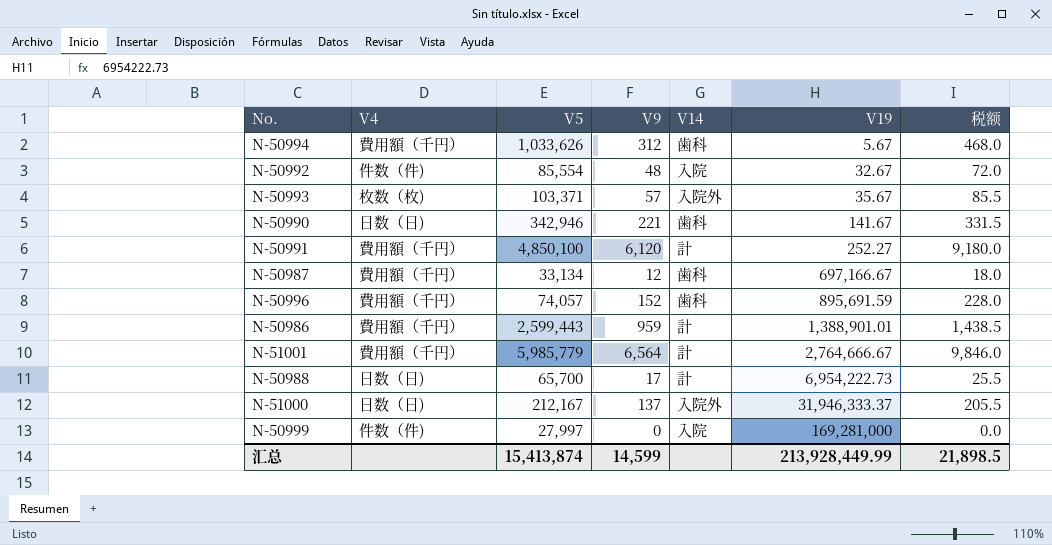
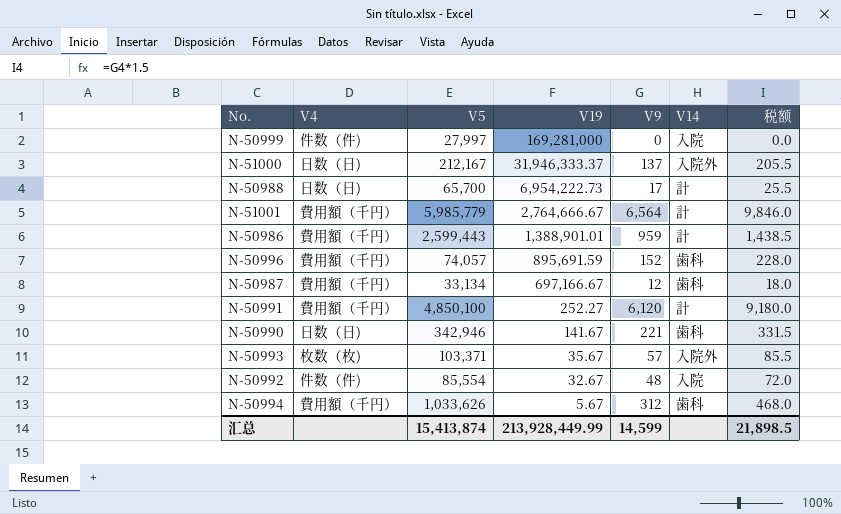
row order: V19 ascending -> V19 descending
column V19 | position: 6 -> 4

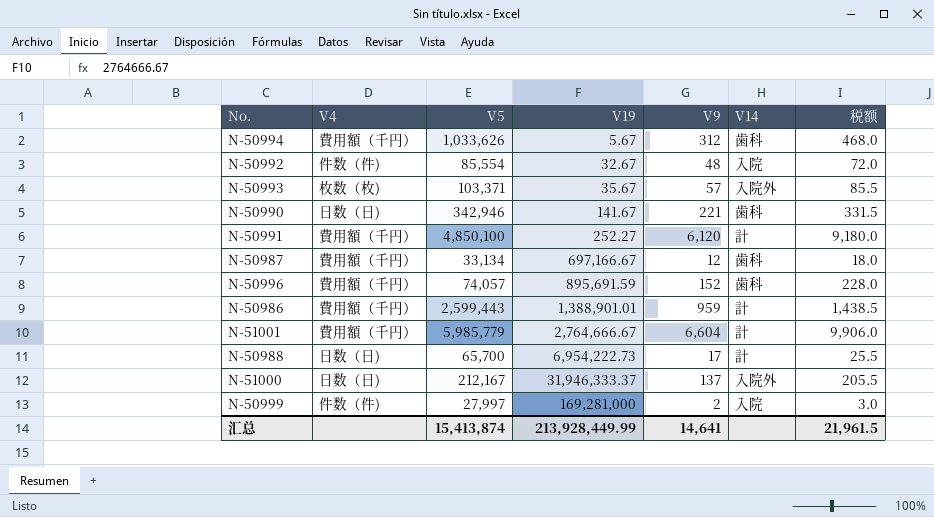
row order: V19 descending -> V19 ascending
N-51001 | V9: 6,564 -> 6,604
N-51001 | 税额: 9,846.0 -> 9,906.0
N-50999 | V9: 0 -> 2
N-50999 | 税额: 0.0 -> 3.0
汇总 | V9: 14,599 -> 14,641
汇总 | 税额: 21,898.5 -> 21,961.5

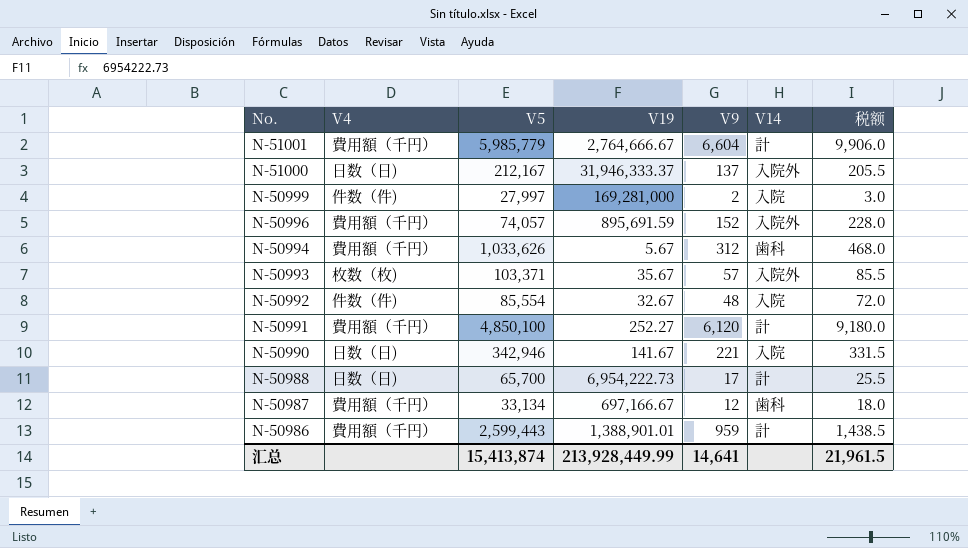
row order: V19 ascending -> No. descending
N-50996 | V14: 歯科 -> 入院外
N-50990 | V14: 歯科 -> 入院

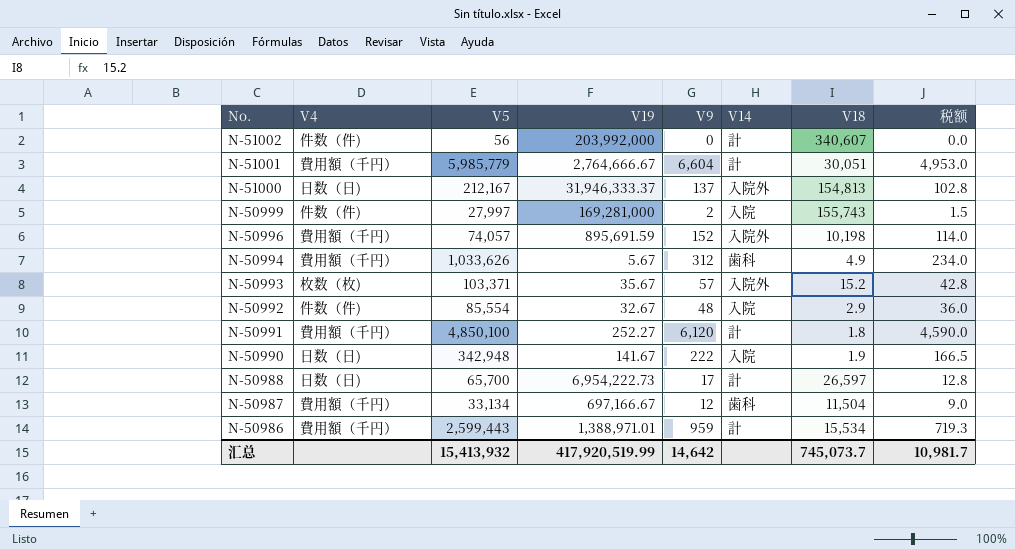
column V18 | position: none -> 7
column 税额 | formula: [V9] * 1.5 -> [V9] * 0.75
row N-51002: none -> 件数（件) | 56 | 203,992,000 | 0 | 計 | 340,607 | 0.0
N-50990 | V5: 342,946 -> 342,948
N-50990 | V9: 221 -> 222
N-50986 | V19: 1,388,901.01 -> 1,388,971.01
汇总 | V5: 15,413,874 -> 15,413,932
汇总 | V19: 213,928,449.99 -> 417,920,519.99
汇总 | V9: 14,641 -> 14,642
汇总 | 税额: 21,961.5 -> 10,981.7

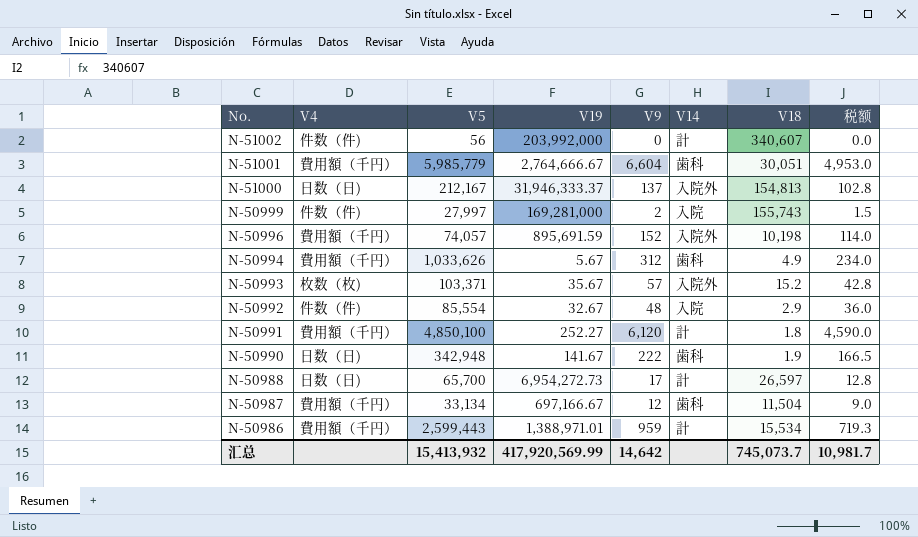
N-51001 | V14: 計 -> 歯科
N-50990 | V14: 入院 -> 歯科
N-50988 | V19: 6,954,222.73 -> 6,954,272.73
汇总 | V19: 417,920,519.99 -> 417,920,569.99

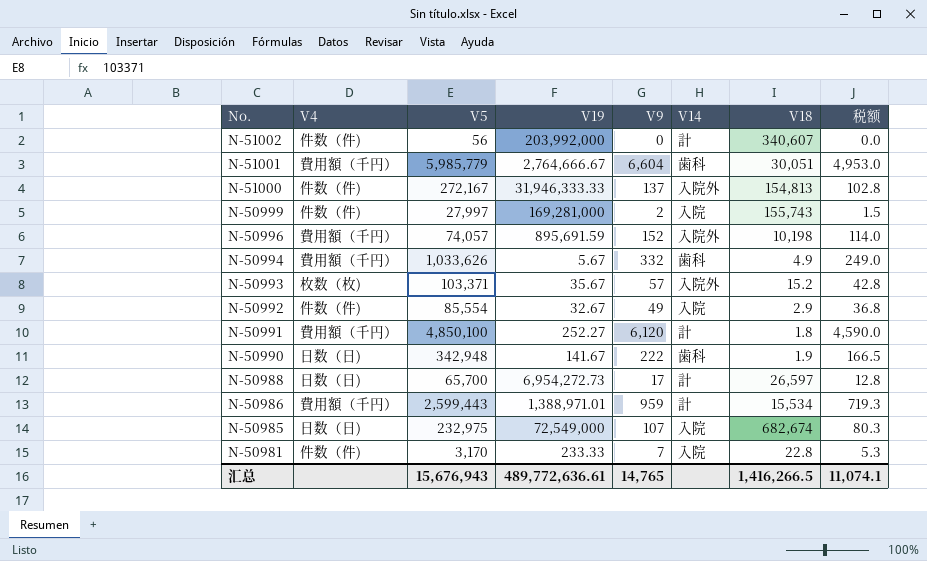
row N-50987: 費用額（千円） | 33,134 | 697,166.67 | 12 | 歯科 | 11,504 | 9.0 -> none
N-51000 | V4: 日数（日) -> 件数（件)
N-51000 | V5: 212,167 -> 272,167
N-51000 | V19: 31,946,333.37 -> 31,946,333.33
N-50994 | V9: 312 -> 332
N-50994 | 税额: 234.0 -> 249.0
N-50992 | V9: 48 -> 49
N-50992 | 税额: 36.0 -> 36.8
row N-50985: none -> 日数（日) | 232,975 | 72,549,000 | 107 | 入院 | 682,674 | 80.3
row N-50981: none -> 件数（件) | 3,170 | 233.33 | 7 | 入院 | 22.8 | 5.3
汇总 | V5: 15,413,932 -> 15,676,943
汇总 | V19: 417,920,569.99 -> 489,772,636.61
汇总 | V9: 14,642 -> 14,765
汇总 | V18: 745,073.7 -> 1,416,266.5
汇总 | 税额: 10,981.7 -> 11,074.1

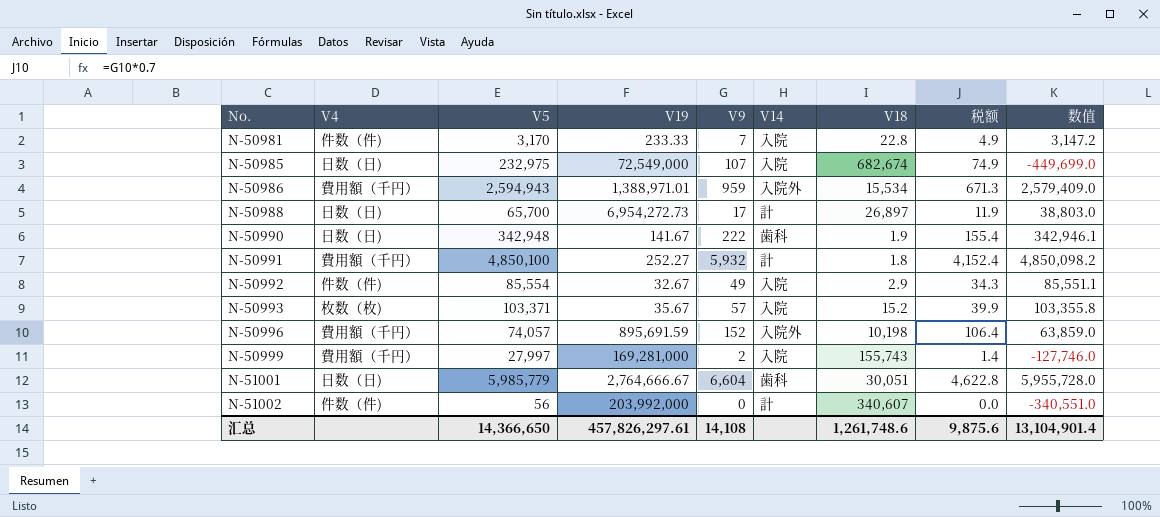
row order: No. descending -> No. ascending
column 税额 | formula: [V9] * 0.75 -> [V9] * 0.7
column 数值 | formula: none -> [V5] - [V18]
row N-51000: 件数（件) | 272,167 | 31,946,333.33 | 137 | 入院外 | 154,813 | 102.8 -> none
row N-50994: 費用額（千円） | 1,033,626 | 5.67 | 332 | 歯科 | 4.9 | 249.0 -> none
N-50986 | V5: 2,599,443 -> 2,594,943
N-50986 | V14: 計 -> 入院外
N-50988 | V18: 26,597 -> 26,897
N-50991 | V9: 6,120 -> 5,932
N-50993 | V14: 入院外 -> 入院
N-50999 | V4: 件数（件) -> 費用額（千円）
N-51001 | V4: 費用額（千円） -> 日数（日)
汇总 | V5: 15,676,943 -> 14,366,650
汇总 | V19: 489,772,636.61 -> 457,826,297.61
汇总 | V9: 14,765 -> 14,108
汇总 | V18: 1,416,266.5 -> 1,261,748.6
汇总 | 税额: 11,074.1 -> 9,875.6

